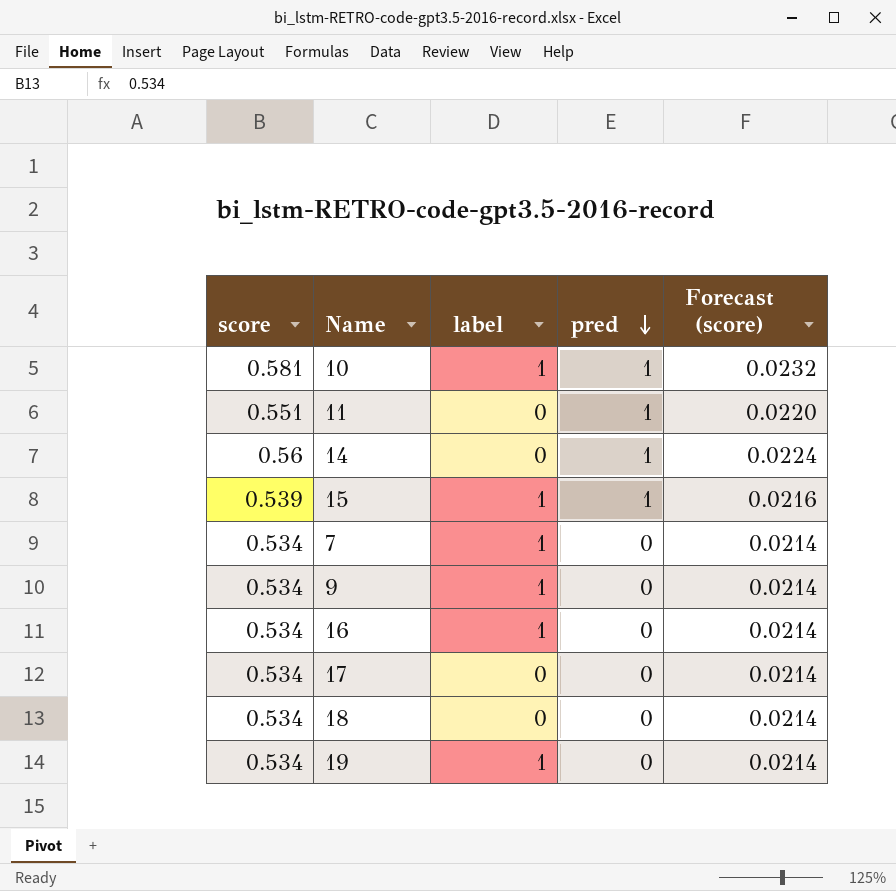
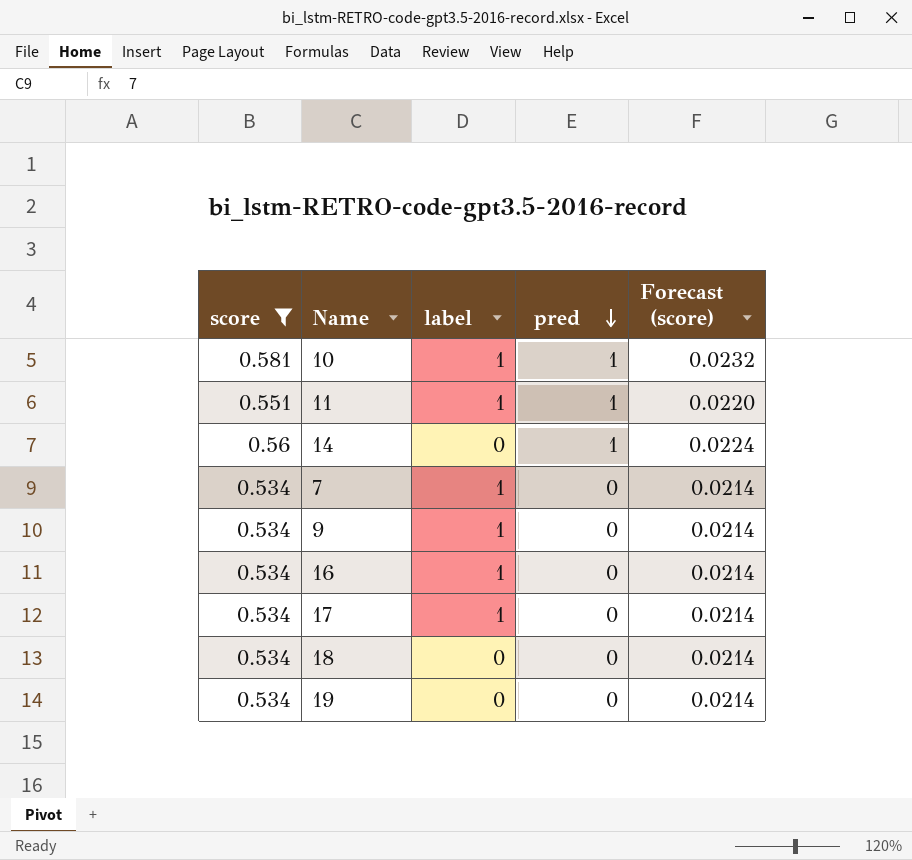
filter: none -> score != 0.539
11 | label: 0 -> 1
17 | label: 0 -> 1
19 | label: 1 -> 0

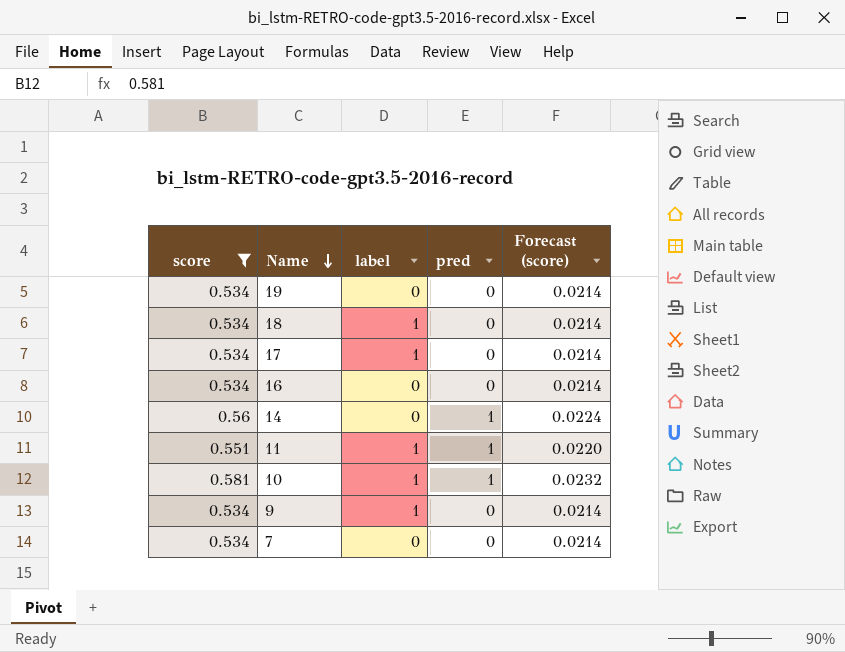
row order: pred descending -> Name descending
18 | label: 0 -> 1
16 | label: 1 -> 0
7 | label: 1 -> 0

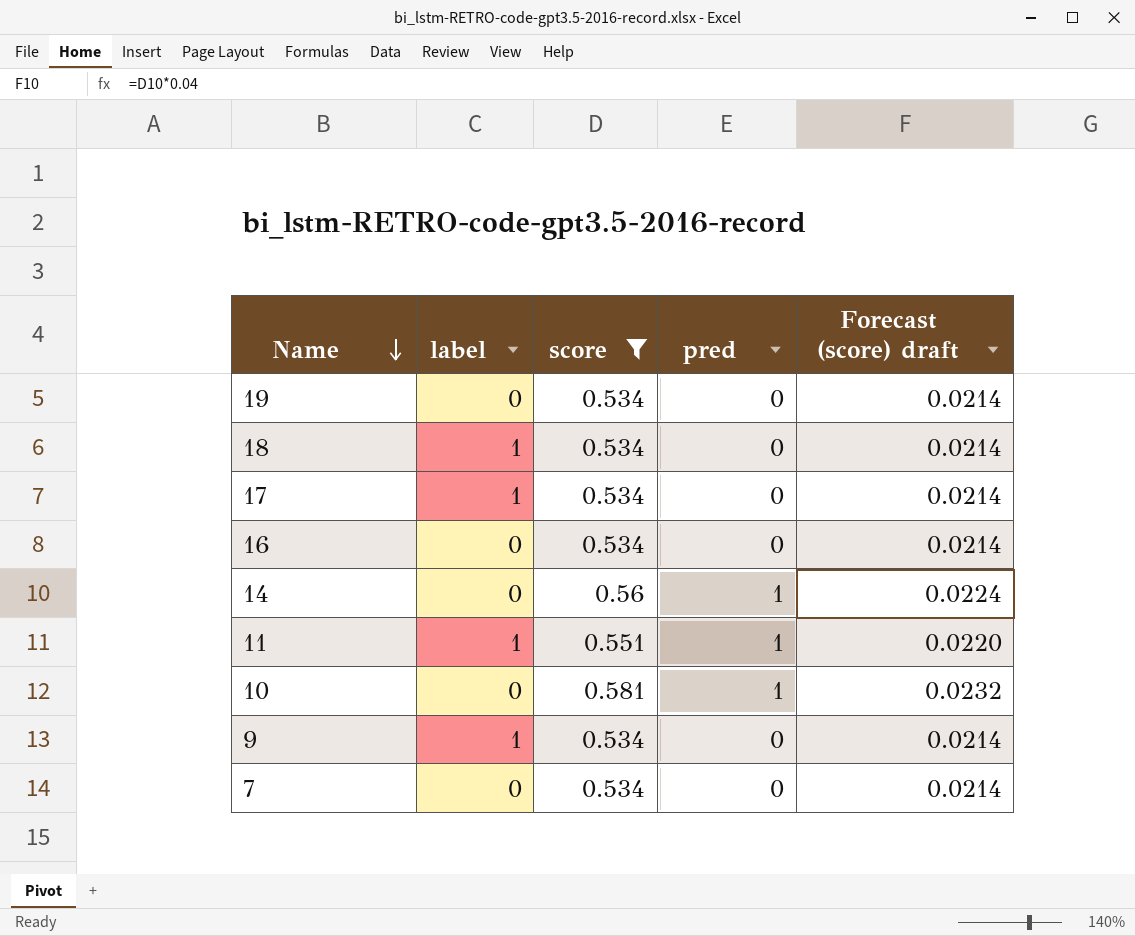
column score | position: 1 -> 3
column name: Forecast (score) -> Forecast (score) draft
10 | label: 1 -> 0

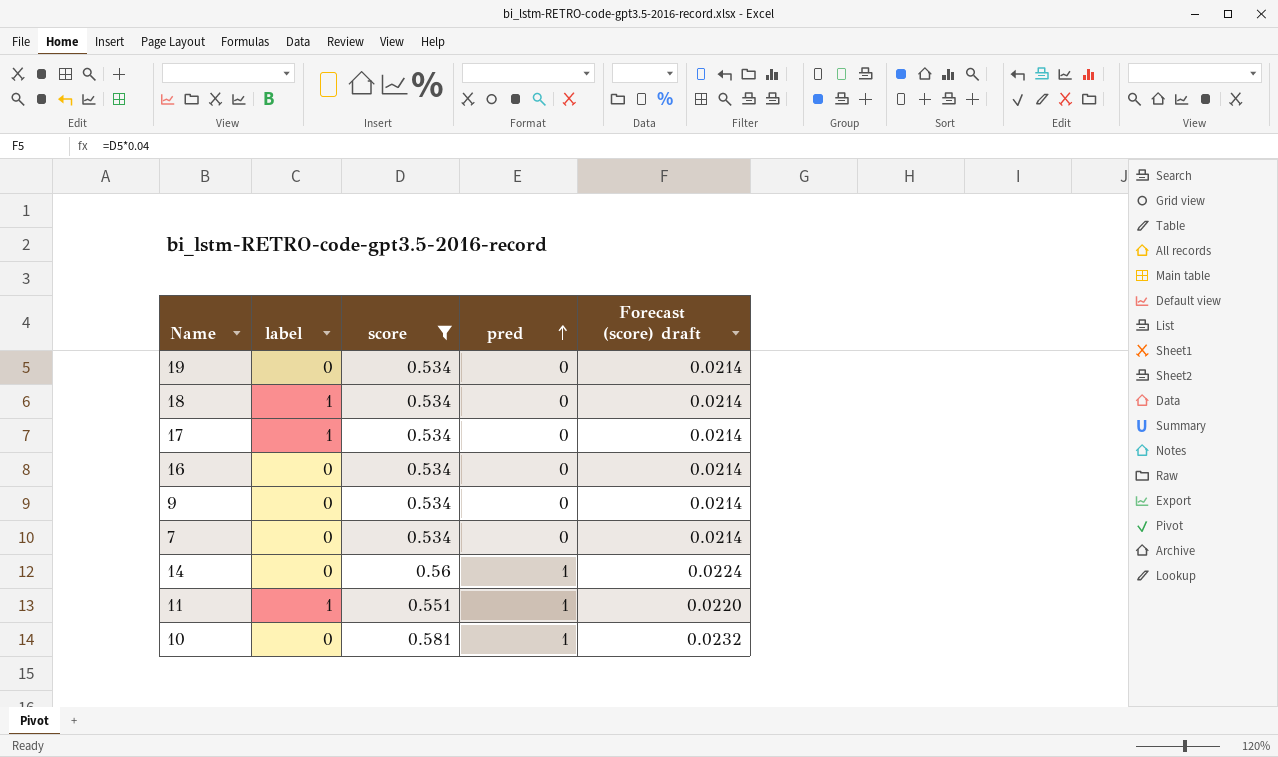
row order: Name descending -> pred ascending
9 | label: 1 -> 0

